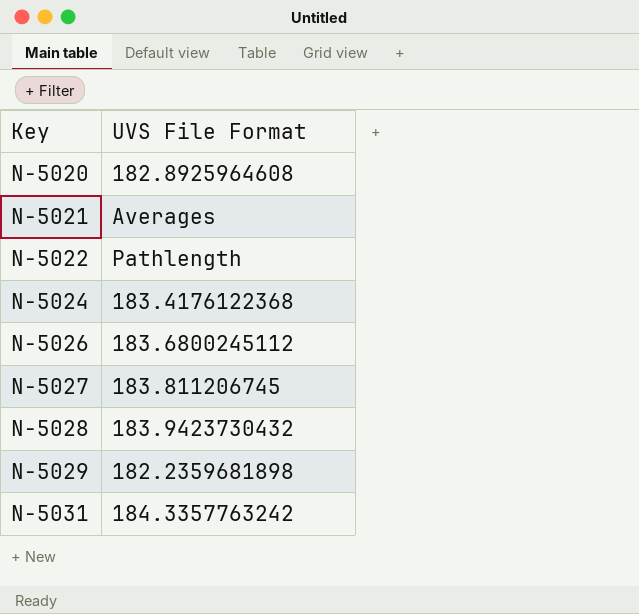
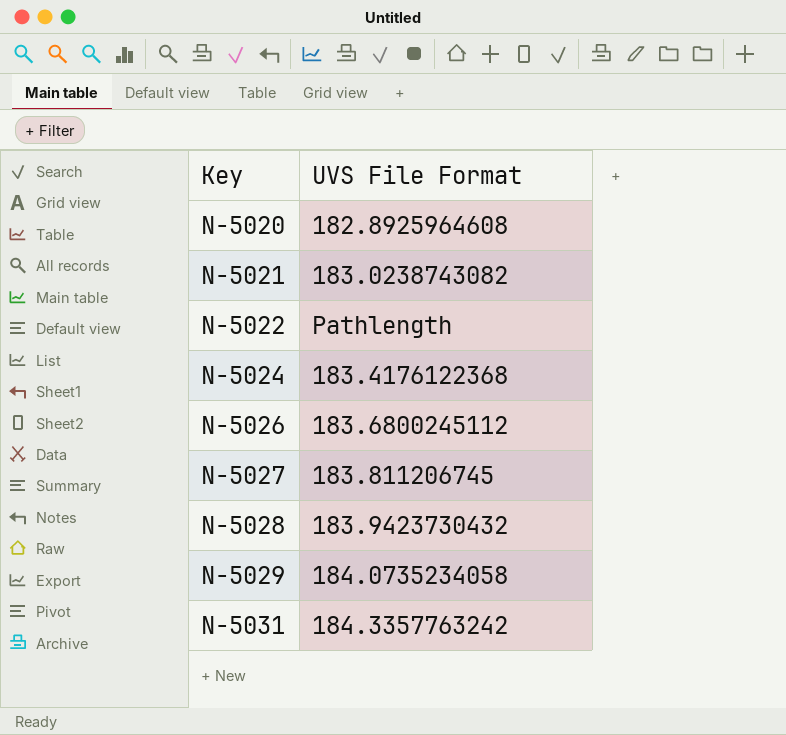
N-5021 | UVS File Format: Averages -> 183.0238743082
N-5029 | UVS File Format: 182.2359681898 -> 184.0735234058

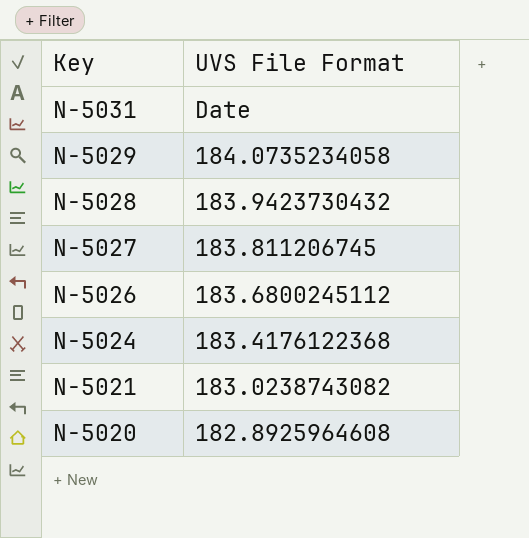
row order: Key ascending -> Key descending
row N-5022: Pathlength -> none
N-5031 | UVS File Format: 184.3357763242 -> Date

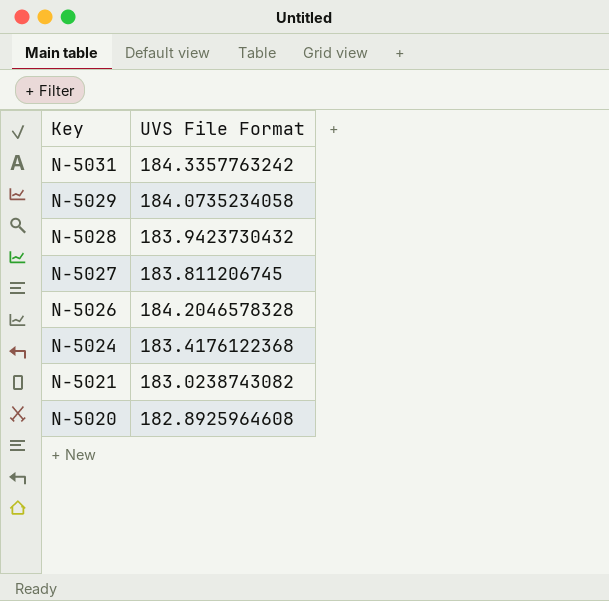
N-5031 | UVS File Format: Date -> 184.3357763242
N-5026 | UVS File Format: 183.6800245112 -> 184.2046578328

